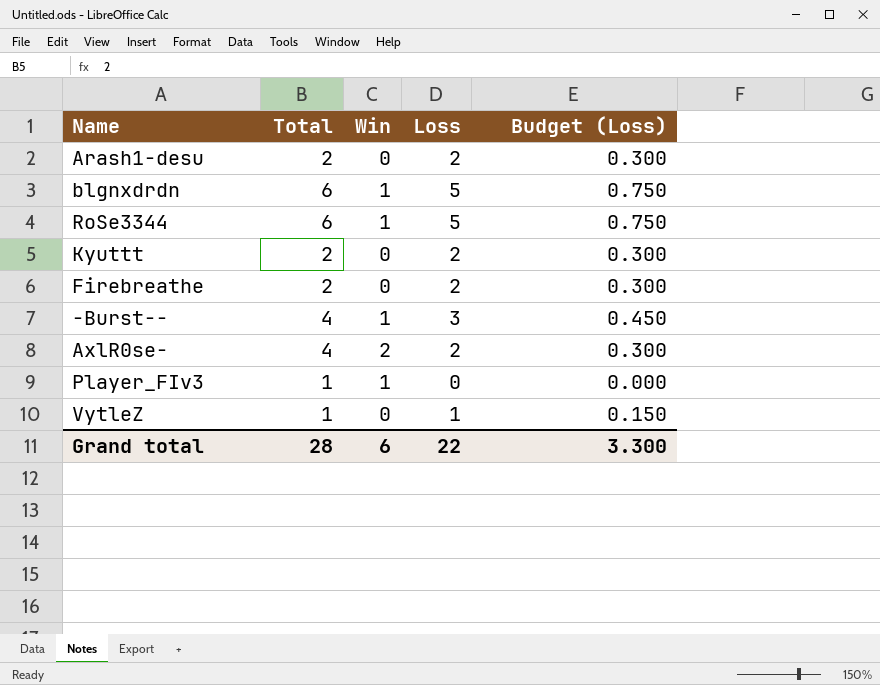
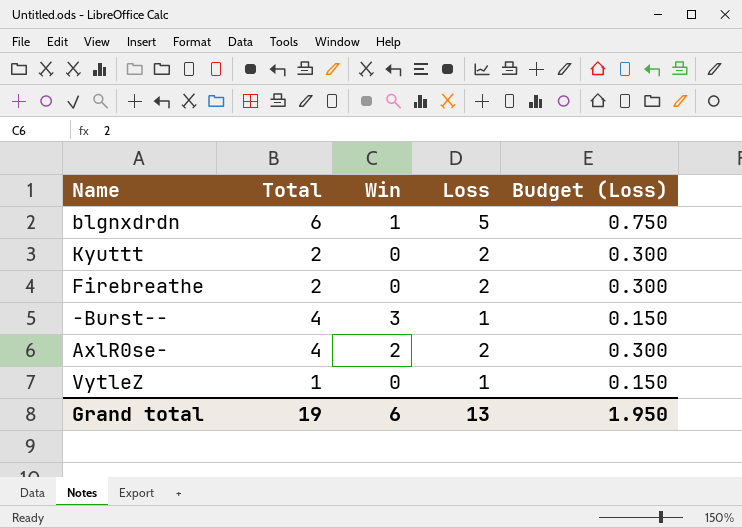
row Arash1-desu: 2 | 0 | 2 | 0.300 -> none
row RoSe3344: 6 | 1 | 5 | 0.750 -> none
row Player_FIv3: 1 | 1 | 0 | 0.000 -> none
-Burst-- | Win: 1 -> 3
-Burst-- | Loss: 3 -> 1
-Burst-- | Budget (Loss): 0.450 -> 0.150
Grand total | Total: 28 -> 19
Grand total | Loss: 22 -> 13
Grand total | Budget (Loss): 3.300 -> 1.950

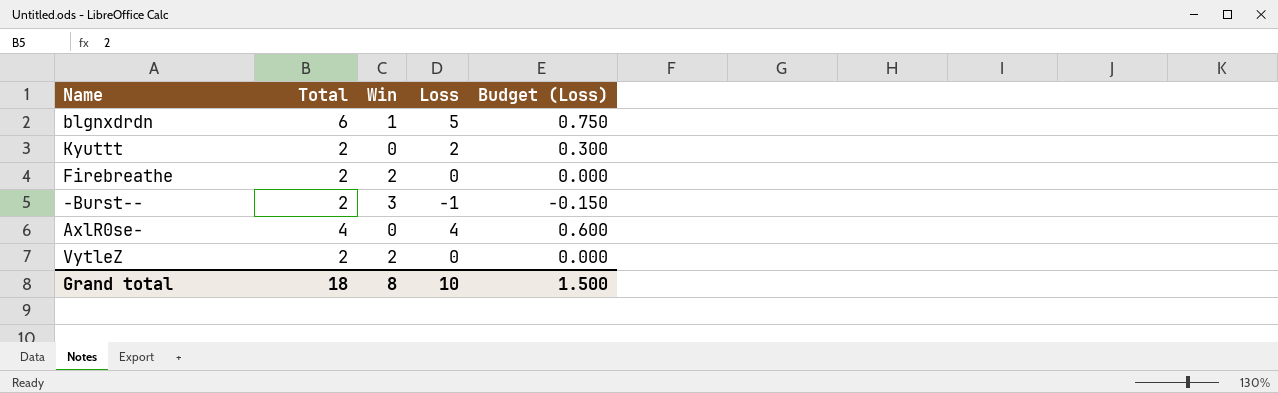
Firebreathe | Win: 0 -> 2
Firebreathe | Loss: 2 -> 0
Firebreathe | Budget (Loss): 0.300 -> 0.000
-Burst-- | Total: 4 -> 2
-Burst-- | Loss: 1 -> -1
-Burst-- | Budget (Loss): 0.150 -> -0.150
AxlR0se- | Win: 2 -> 0
AxlR0se- | Loss: 2 -> 4
AxlR0se- | Budget (Loss): 0.300 -> 0.600
VytleZ | Total: 1 -> 2
VytleZ | Win: 0 -> 2
VytleZ | Loss: 1 -> 0
VytleZ | Budget (Loss): 0.150 -> 0.000
Grand total | Total: 19 -> 18
Grand total | Win: 6 -> 8
Grand total | Loss: 13 -> 10
Grand total | Budget (Loss): 1.950 -> 1.500

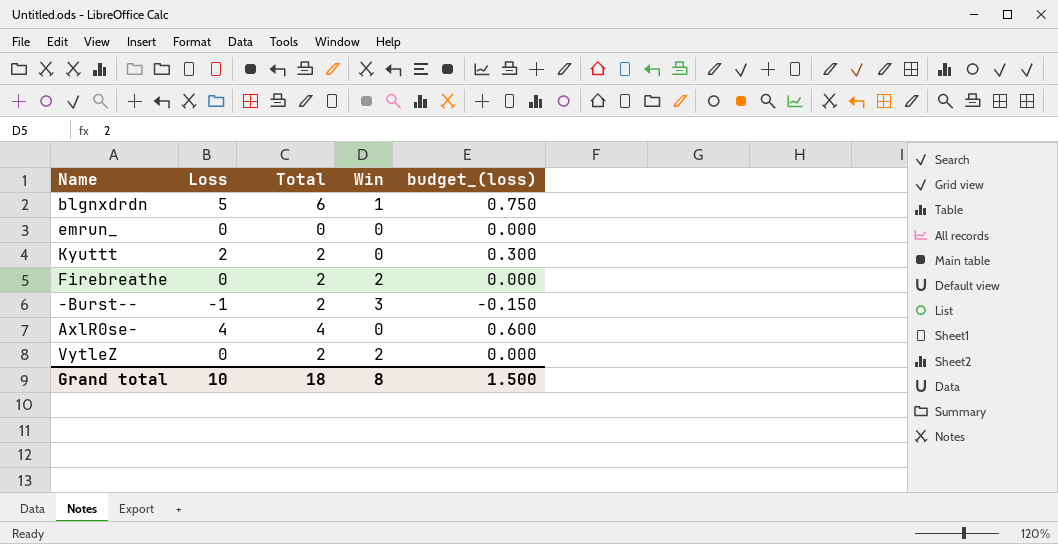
column Loss | position: 4 -> 2
column name: Budget (Loss) -> budget_(loss)
row emrun_: none -> 0 | 0 | 0 | 0.000

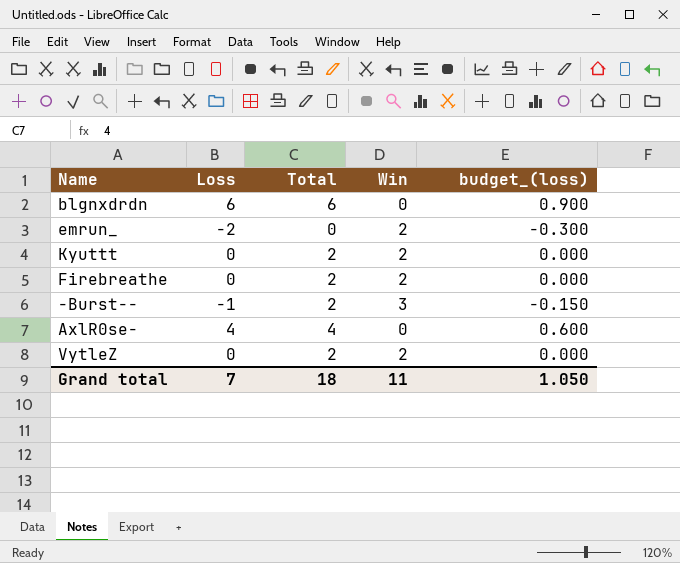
blgnxdrdn | Loss: 5 -> 6
blgnxdrdn | Win: 1 -> 0
blgnxdrdn | budget_(loss): 0.750 -> 0.900
emrun_ | Loss: 0 -> -2
emrun_ | Win: 0 -> 2
emrun_ | budget_(loss): 0.000 -> -0.300
Kyuttt | Loss: 2 -> 0
Kyuttt | Win: 0 -> 2
Kyuttt | budget_(loss): 0.300 -> 0.000
Grand total | Loss: 10 -> 7
Grand total | Win: 8 -> 11
Grand total | budget_(loss): 1.500 -> 1.050

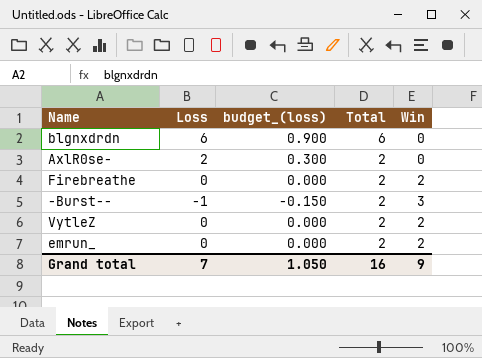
row order: none -> Total descending
column budget_(loss) | position: 5 -> 3
row Kyuttt: 0 | 2 | 2 | 0.000 -> none
AxlR0se- | Loss: 4 -> 2
AxlR0se- | budget_(loss): 0.600 -> 0.300
AxlR0se- | Total: 4 -> 2
emrun_ | Loss: -2 -> 0
emrun_ | budget_(loss): -0.300 -> 0.000
emrun_ | Total: 0 -> 2
Grand total | Total: 18 -> 16
Grand total | Win: 11 -> 9

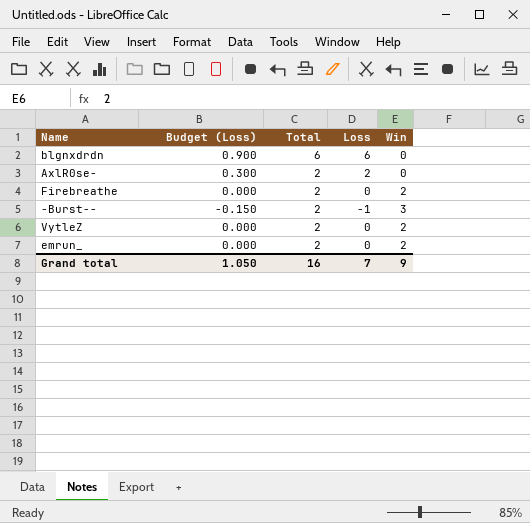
column name: budget_(loss) -> Budget (Loss)
column Loss | position: 2 -> 4

